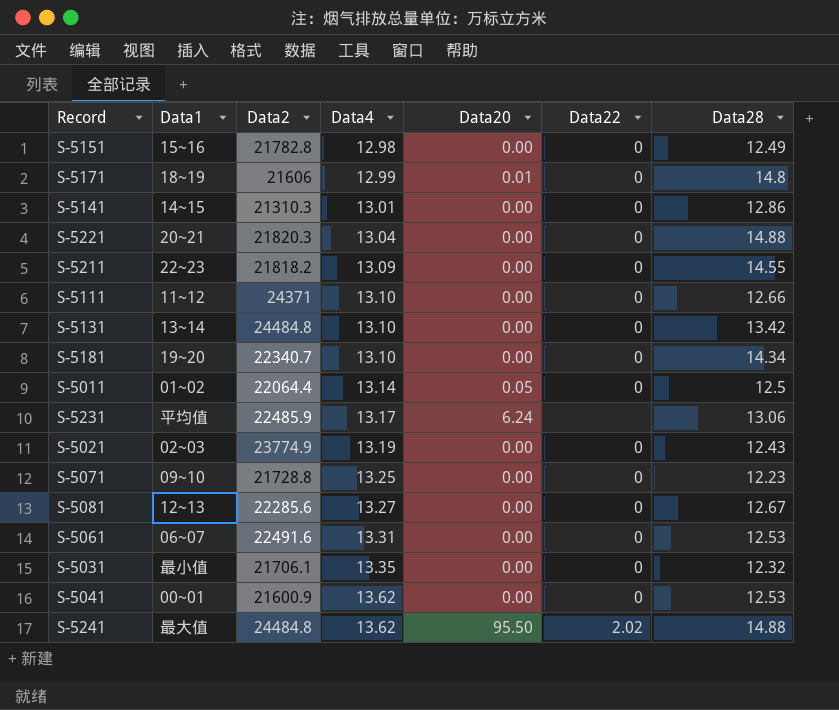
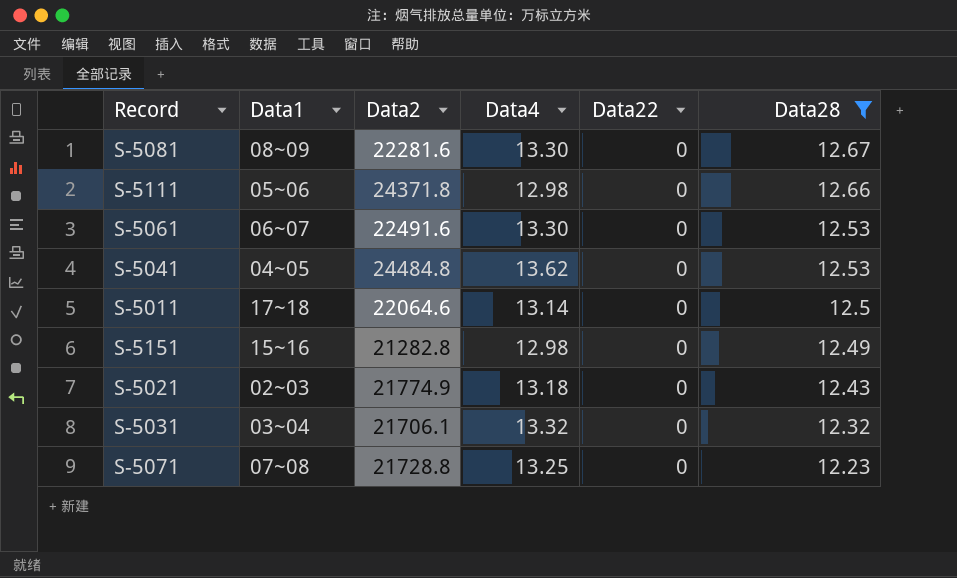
filter: none -> Data28 <= 12.67
row order: Data4 ascending -> Data28 descending
column Data20 | position: 5 -> none
S-5081 | Data1: 12~13 -> 08~09
S-5081 | Data2: 22285.6 -> 22281.6
S-5081 | Data4: 13.27 -> 13.30
S-5111 | Data1: 11~12 -> 05~06
S-5111 | Data2: 24371 -> 24371.8
S-5111 | Data4: 13.10 -> 12.98
S-5061 | Data4: 13.31 -> 13.30
S-5041 | Data1: 00~01 -> 04~05
S-5041 | Data2: 21600.9 -> 24484.8
S-5011 | Data1: 01~02 -> 17~18
S-5011 | Data2: 22064.4 -> 22064.6
S-5151 | Data2: 21782.8 -> 21282.8
S-5021 | Data2: 23774.9 -> 21774.9
S-5021 | Data4: 13.19 -> 13.18
S-5031 | Data1: 最小值 -> 03~04
S-5031 | Data4: 13.35 -> 13.32
S-5071 | Data1: 09~10 -> 07~08

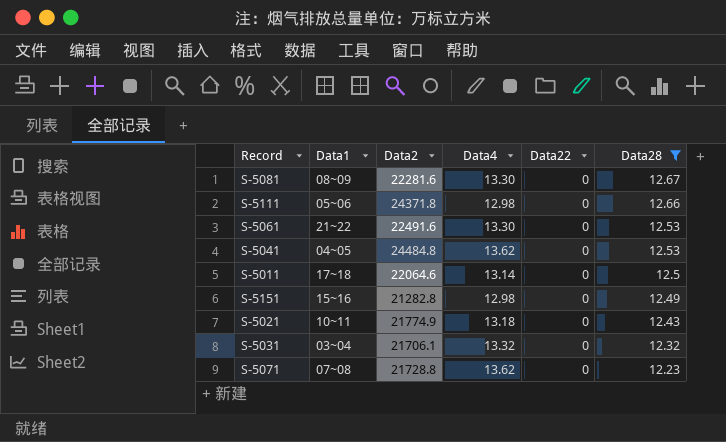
S-5061 | Data1: 06~07 -> 21~22
S-5021 | Data1: 02~03 -> 10~11
S-5071 | Data4: 13.25 -> 13.62

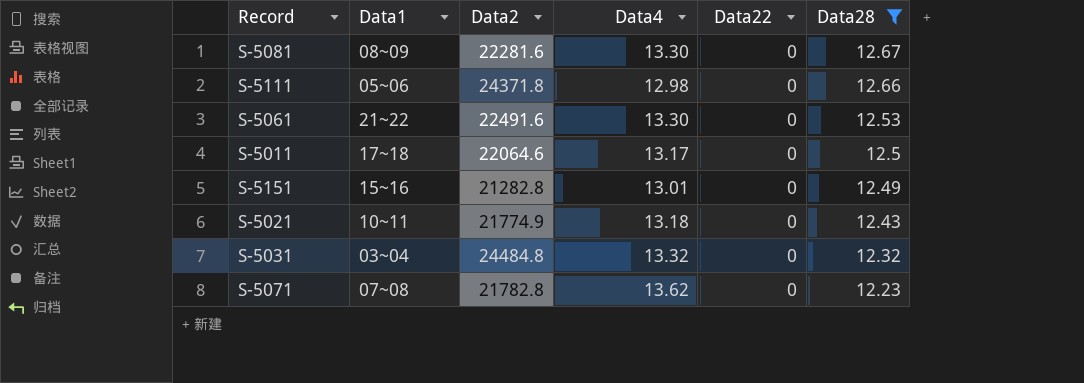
row S-5041: 04~05 | 24484.8 | 13.62 | 0 | 12.53 -> none
S-5011 | Data4: 13.14 -> 13.17
S-5151 | Data4: 12.98 -> 13.01
S-5031 | Data2: 21706.1 -> 24484.8
S-5071 | Data2: 21728.8 -> 21782.8

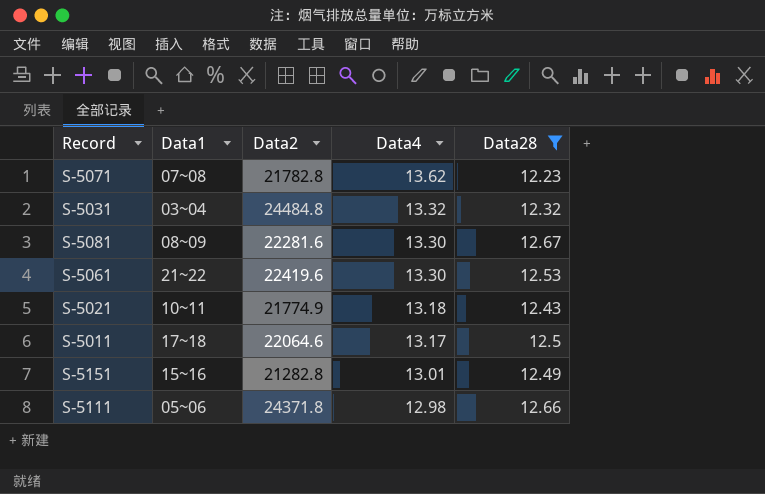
row order: Data28 descending -> Data4 descending
column Data22 | position: 5 -> none
S-5061 | Data2: 22491.6 -> 22419.6

